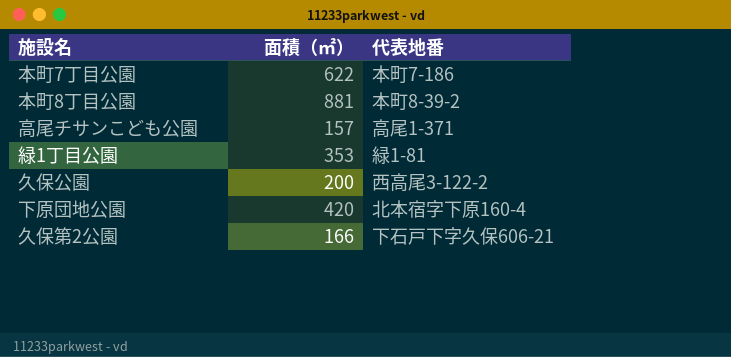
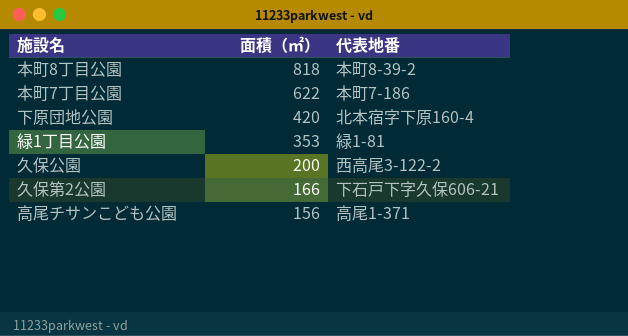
row order: none -> 面積（㎡） descending
本町8丁目公園 | 面積（㎡）: 881 -> 818
高尾チサンこども公園 | 面積（㎡）: 157 -> 156

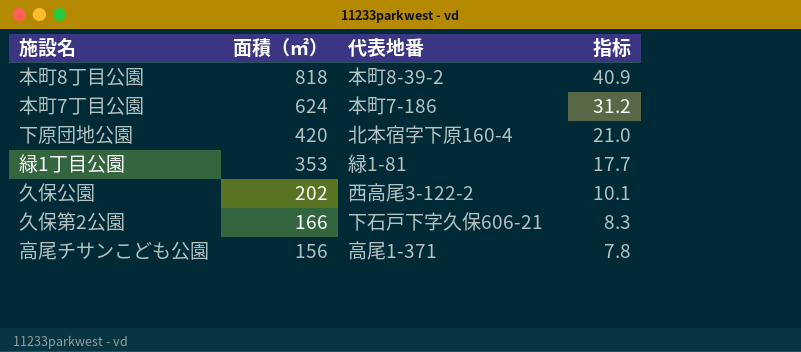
column 指标 | formula: none -> [面積（㎡）] * 0.05
本町7丁目公園 | 面積（㎡）: 622 -> 624
久保公園 | 面積（㎡）: 200 -> 202

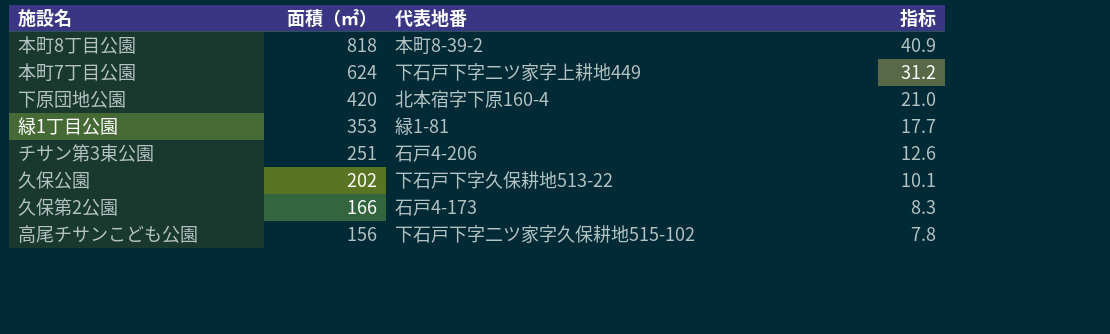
本町7丁目公園 | 代表地番: 本町7-186 -> 下石戸下字二ツ家字上耕地449
row チサン第3東公園: none -> 251 | 石戸4-206 | 12.6
久保公園 | 代表地番: 西高尾3-122-2 -> 下石戸下字久保耕地513-22
久保第2公園 | 代表地番: 下石戸下字久保606-21 -> 石戸4-173
高尾チサンこども公園 | 代表地番: 高尾1-371 -> 下石戸下字二ツ家字久保耕地515-102

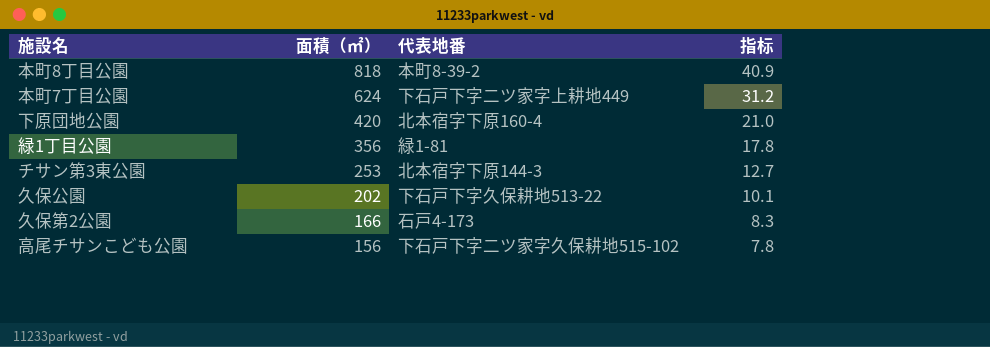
緑1丁目公園 | 面積（㎡）: 353 -> 356
緑1丁目公園 | 指标: 17.7 -> 17.8
チサン第3東公園 | 面積（㎡）: 251 -> 253
チサン第3東公園 | 代表地番: 石戸4-206 -> 北本宿字下原144-3
チサン第3東公園 | 指标: 12.6 -> 12.7

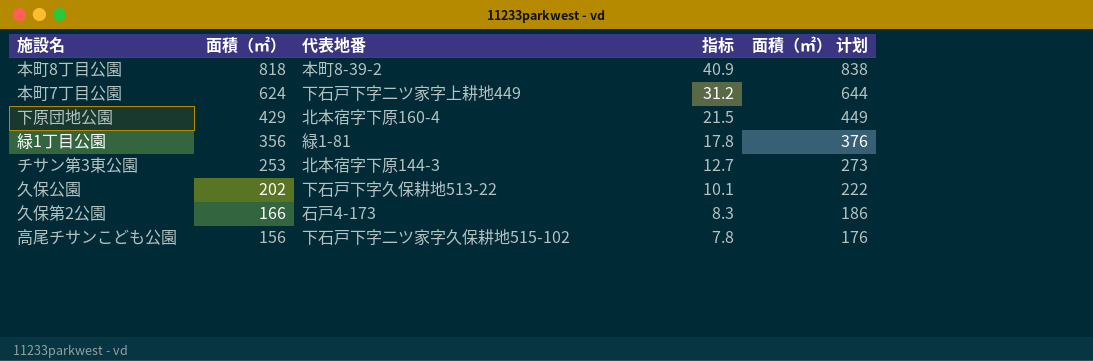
column 面積（㎡） 计划 | formula: none -> [面積（㎡）] + 20
下原団地公園 | 面積（㎡）: 420 -> 429
下原団地公園 | 指标: 21.0 -> 21.5

